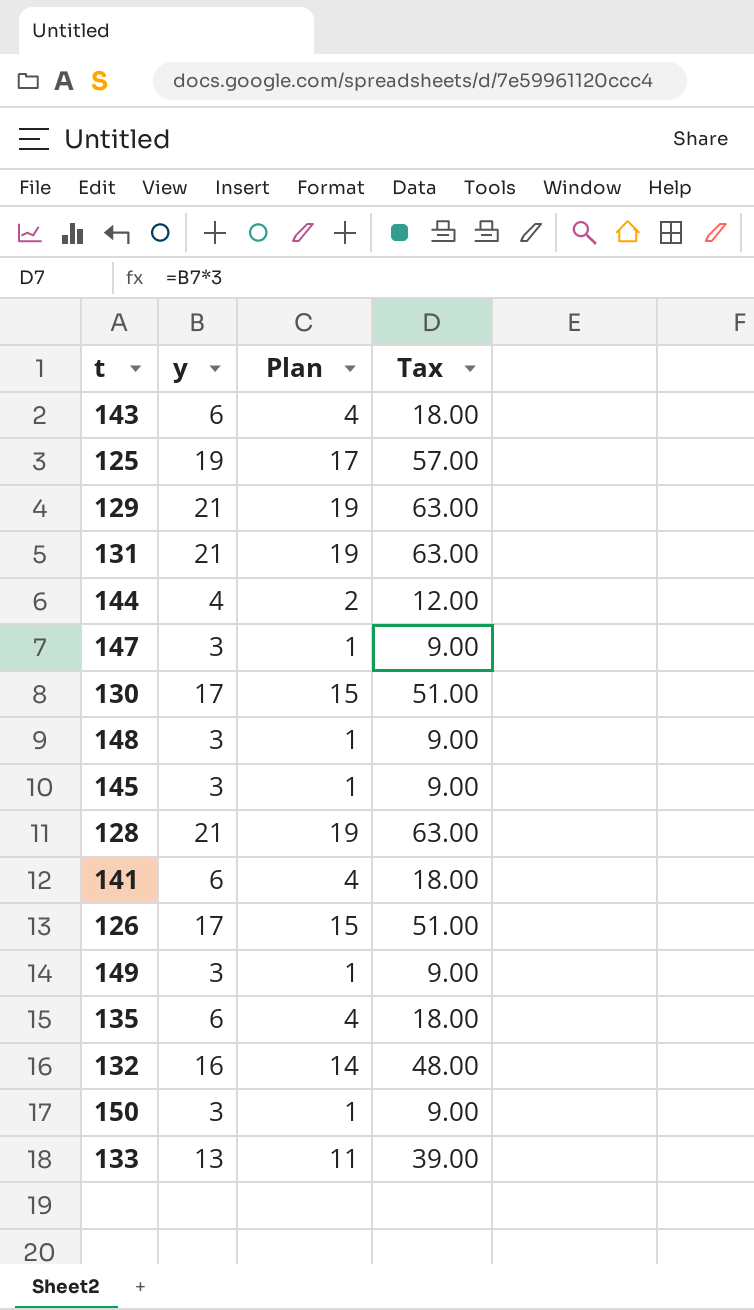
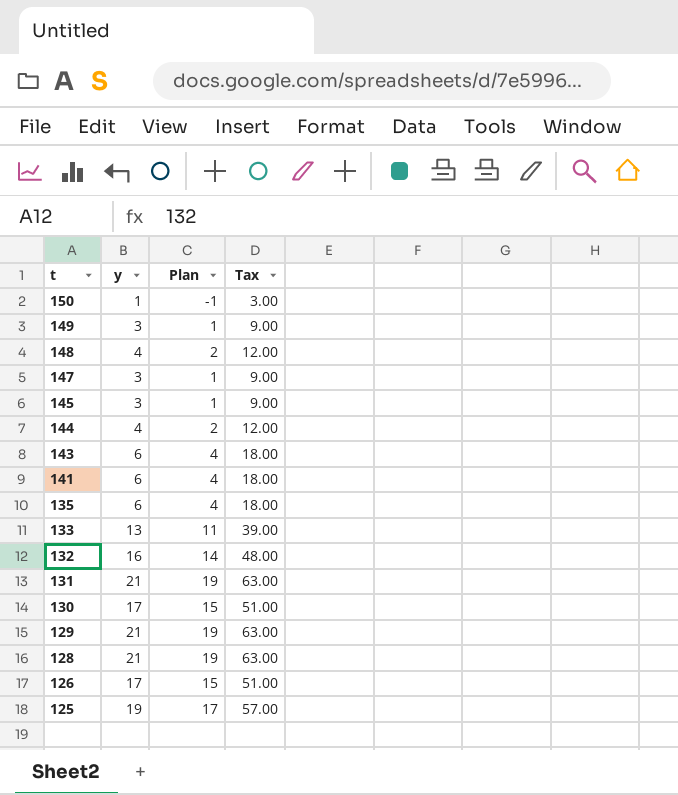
row order: none -> t descending
150 | y: 3 -> 1
150 | Plan: 1 -> -1
150 | Tax: 9.00 -> 3.00
148 | y: 3 -> 4
148 | Plan: 1 -> 2
148 | Tax: 9.00 -> 12.00

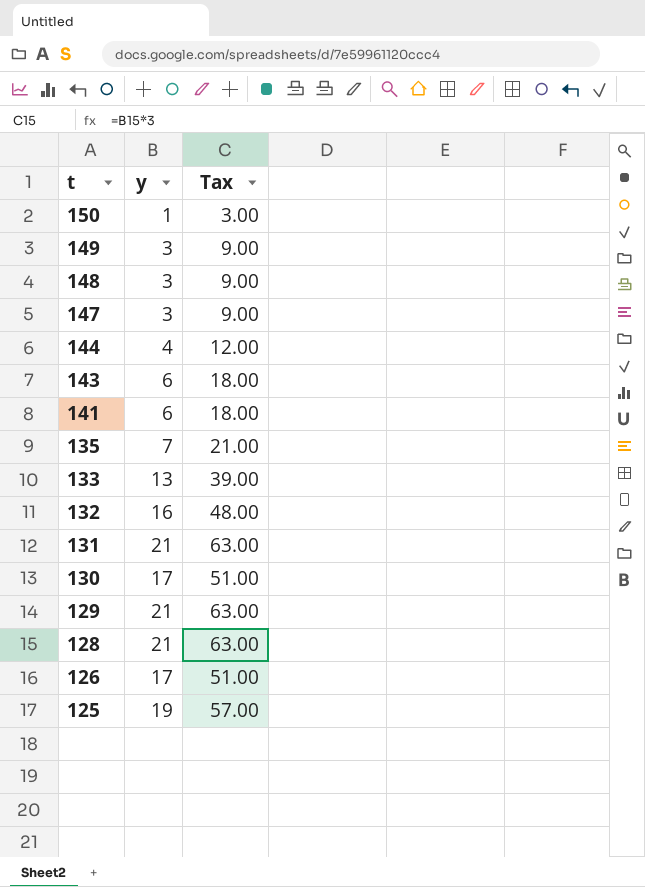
column Plan | formula: [y] - 2 -> none
row 145: 3 | 1 | 9.00 -> none
148 | y: 4 -> 3
148 | Tax: 12.00 -> 9.00
135 | y: 6 -> 7
135 | Tax: 18.00 -> 21.00

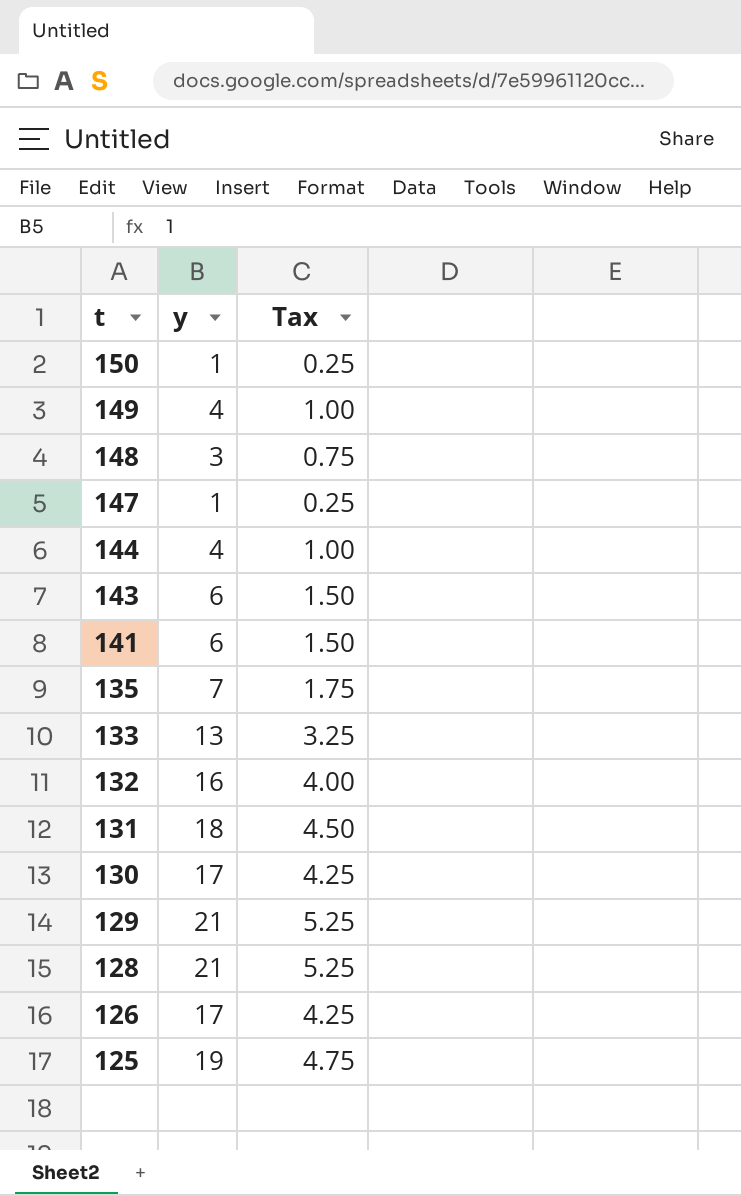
column Tax | formula: [y] * 3 -> [y] * 0.25
149 | y: 3 -> 4
147 | y: 3 -> 1
131 | y: 21 -> 18

